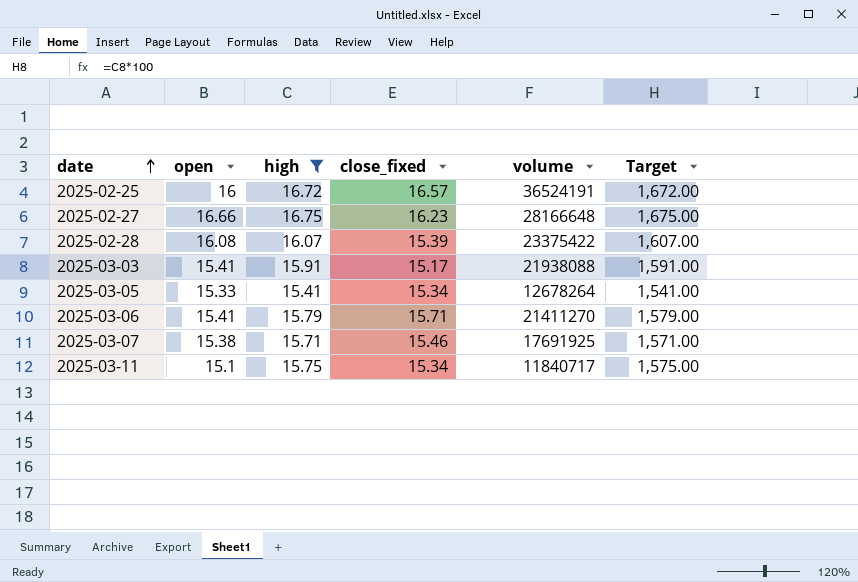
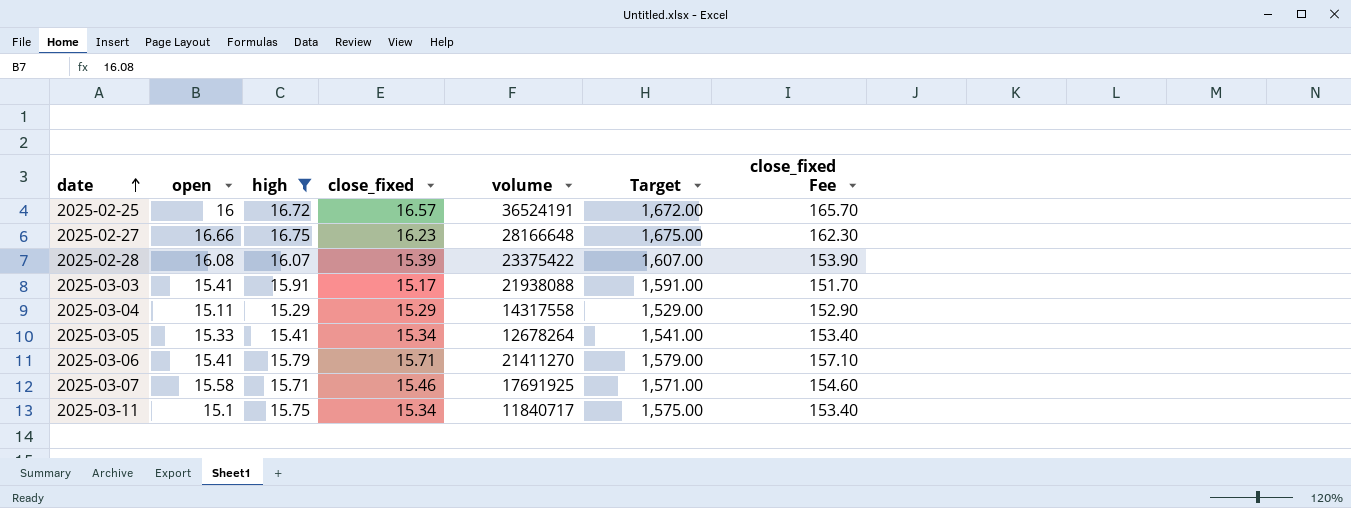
column close_fixed Fee | formula: none -> [close_fixed] * 10
row 2025-03-04: none -> 15.11 | 15.29 | 15.29 | 14317558 | 1,529.00 | 152.90
2025-03-07 | open: 15.38 -> 15.58

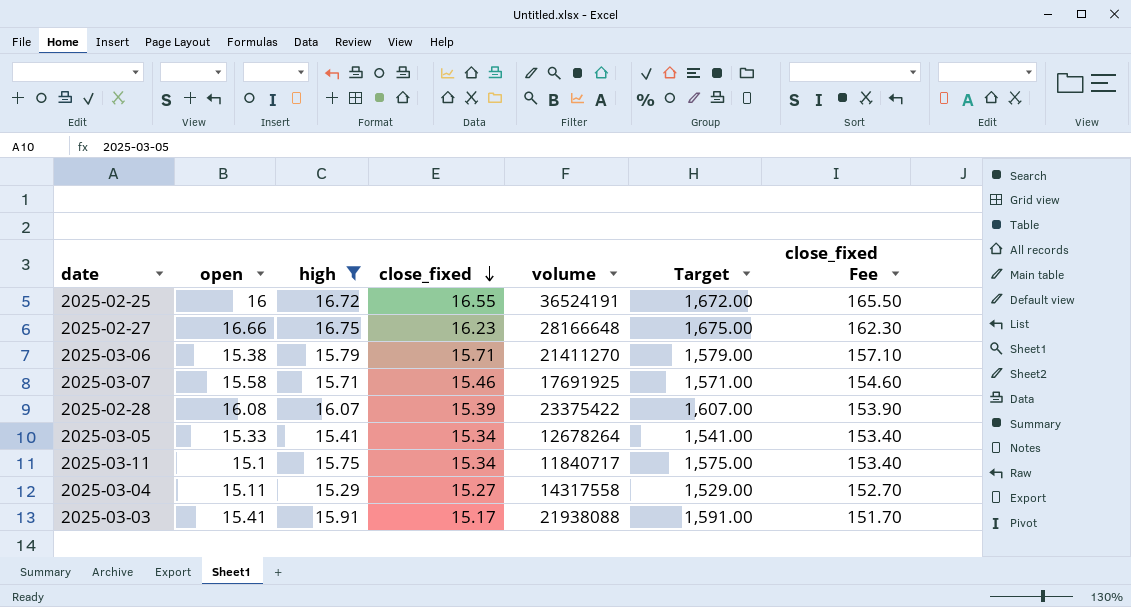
row order: date ascending -> close_fixed descending
2025-02-25 | close_fixed: 16.57 -> 16.55
2025-02-25 | close_fixed Fee: 165.70 -> 165.50
2025-03-06 | open: 15.41 -> 15.38
2025-03-04 | close_fixed: 15.29 -> 15.27
2025-03-04 | close_fixed Fee: 152.90 -> 152.70

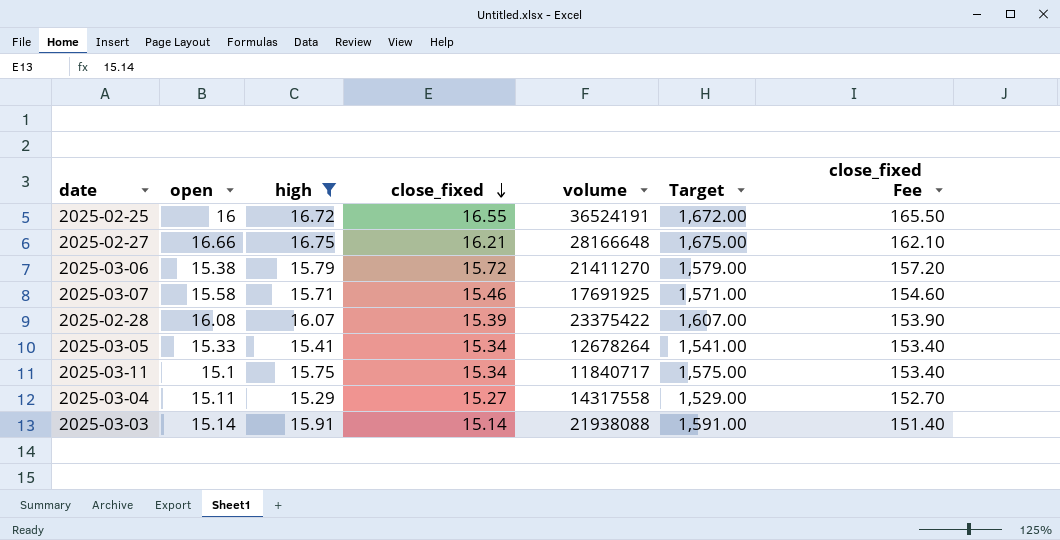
2025-02-27 | close_fixed: 16.23 -> 16.21
2025-02-27 | close_fixed Fee: 162.30 -> 162.10
2025-03-06 | close_fixed: 15.71 -> 15.72
2025-03-06 | close_fixed Fee: 157.10 -> 157.20
2025-03-03 | open: 15.41 -> 15.14
2025-03-03 | close_fixed: 15.17 -> 15.14
2025-03-03 | close_fixed Fee: 151.70 -> 151.40

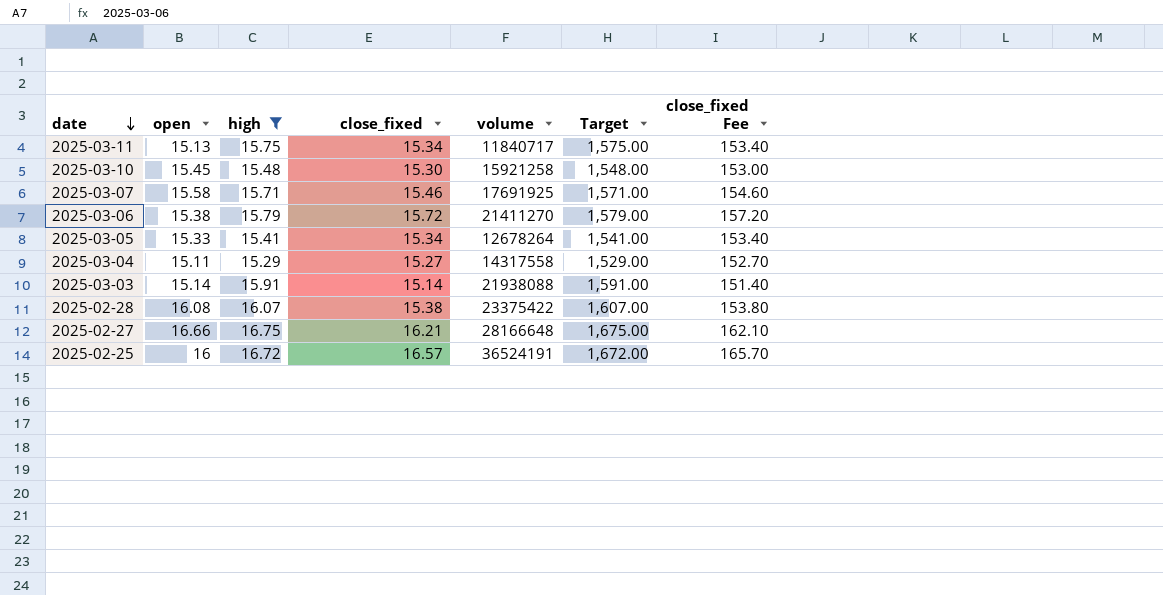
row order: close_fixed descending -> date descending
2025-03-11 | open: 15.1 -> 15.13
row 2025-03-10: none -> 15.45 | 15.48 | 15.30 | 15921258 | 1,548.00 | 153.00
2025-02-28 | close_fixed: 15.39 -> 15.38
2025-02-28 | close_fixed Fee: 153.90 -> 153.80
2025-02-25 | close_fixed: 16.55 -> 16.57
2025-02-25 | close_fixed Fee: 165.50 -> 165.70

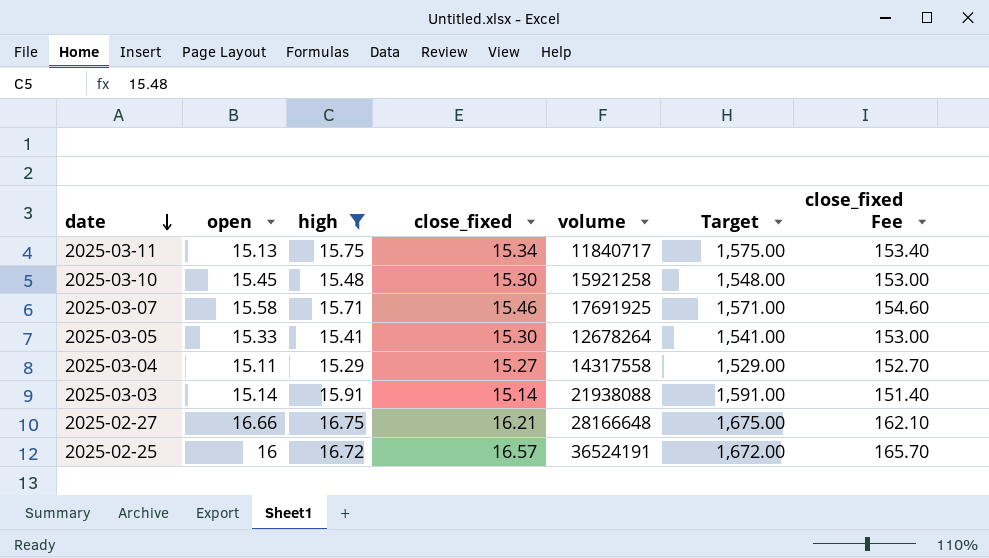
row 2025-03-06: 15.38 | 15.79 | 15.72 | 21411270 | 1,579.00 | 157.20 -> none
row 2025-02-28: 16.08 | 16.07 | 15.38 | 23375422 | 1,607.00 | 153.80 -> none
2025-03-05 | close_fixed: 15.34 -> 15.30
2025-03-05 | close_fixed Fee: 153.40 -> 153.00

